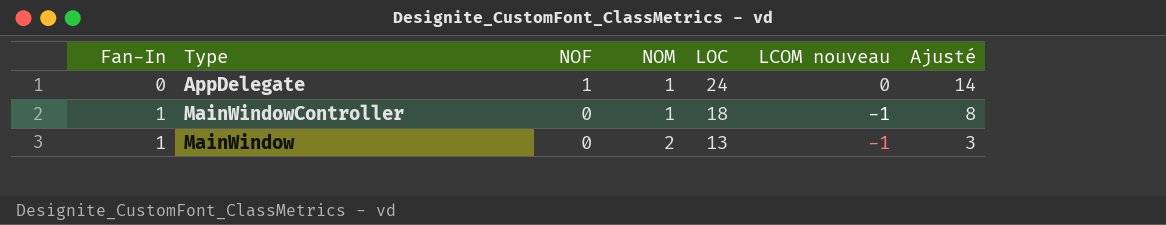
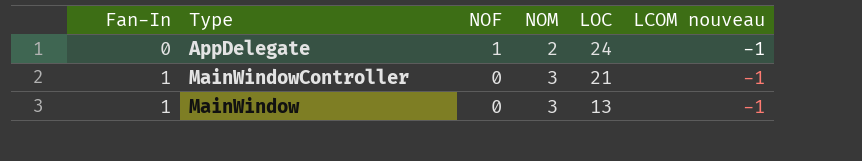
column Ajusté | formula: [LOC] - 10 -> none
AppDelegate | NOM: 1 -> 2
AppDelegate | LCOM nouveau: 0 -> -1
MainWindowController | NOM: 1 -> 3
MainWindowController | LOC: 18 -> 21
MainWindow | NOM: 2 -> 3

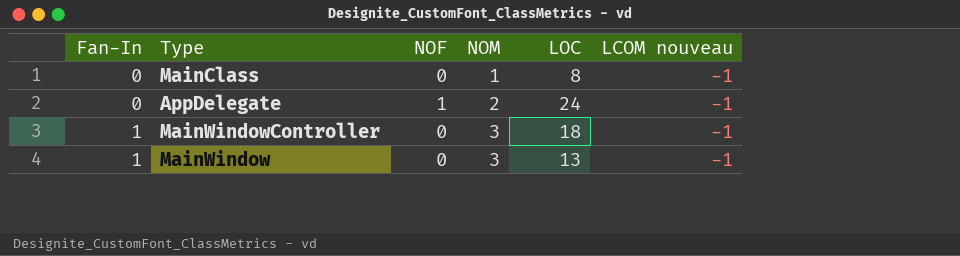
row MainClass: none -> 0 | 0 | 1 | 8 | -1
MainWindowController | LOC: 21 -> 18

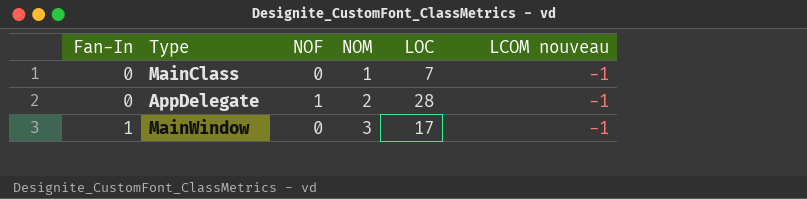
row MainWindowController: 1 | 0 | 3 | 18 | -1 -> none
MainClass | LOC: 8 -> 7
AppDelegate | LOC: 24 -> 28
MainWindow | LOC: 13 -> 17

